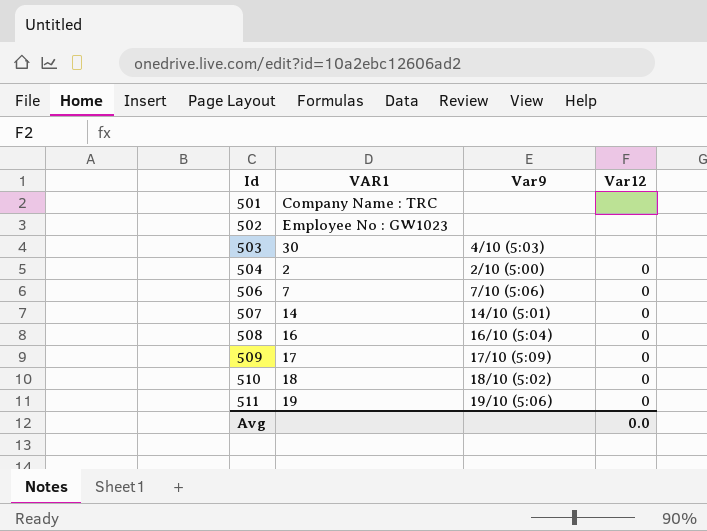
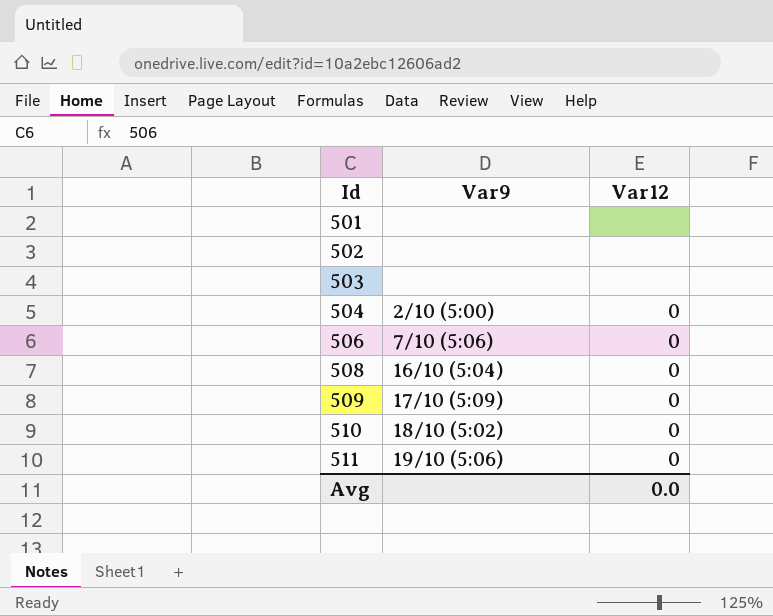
column VAR1 | position: 2 -> none
row 507: 14 | 14/10 (5:01) | 0 -> none
503 | Var9: 4/10 (5:03) -> none

